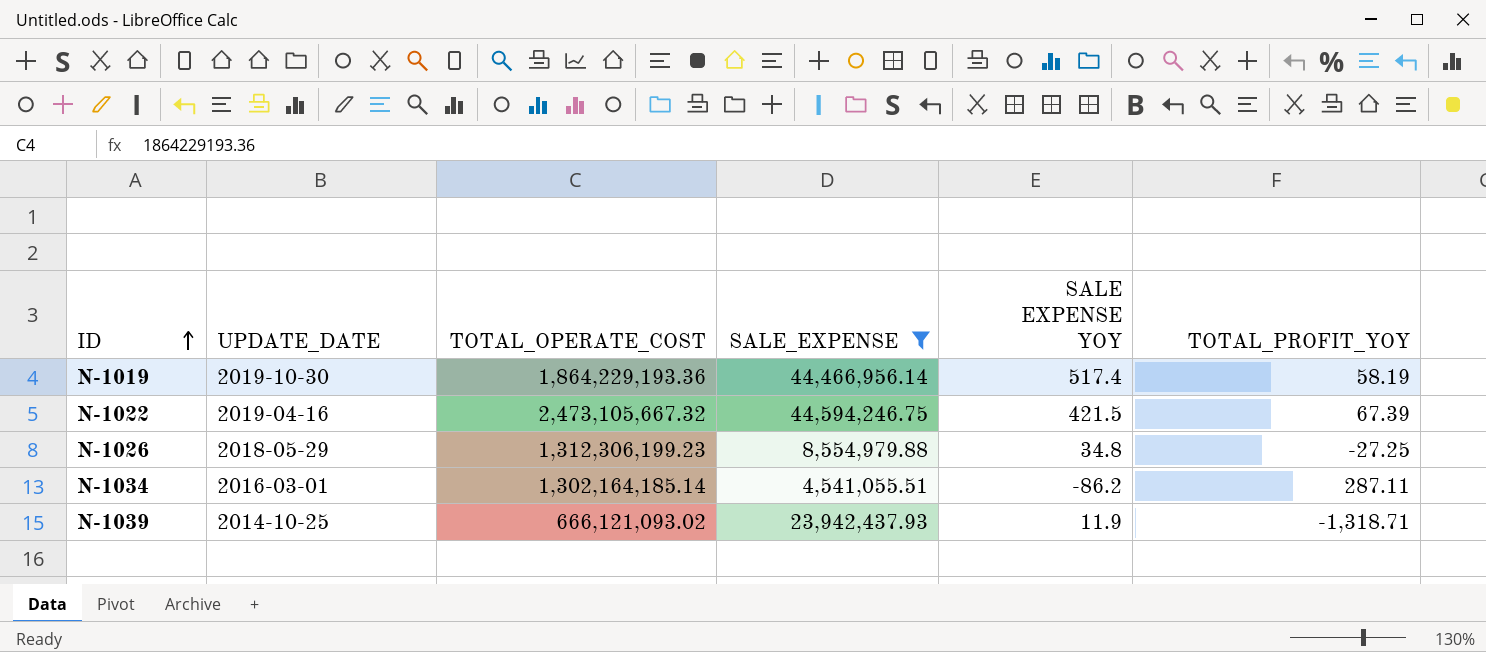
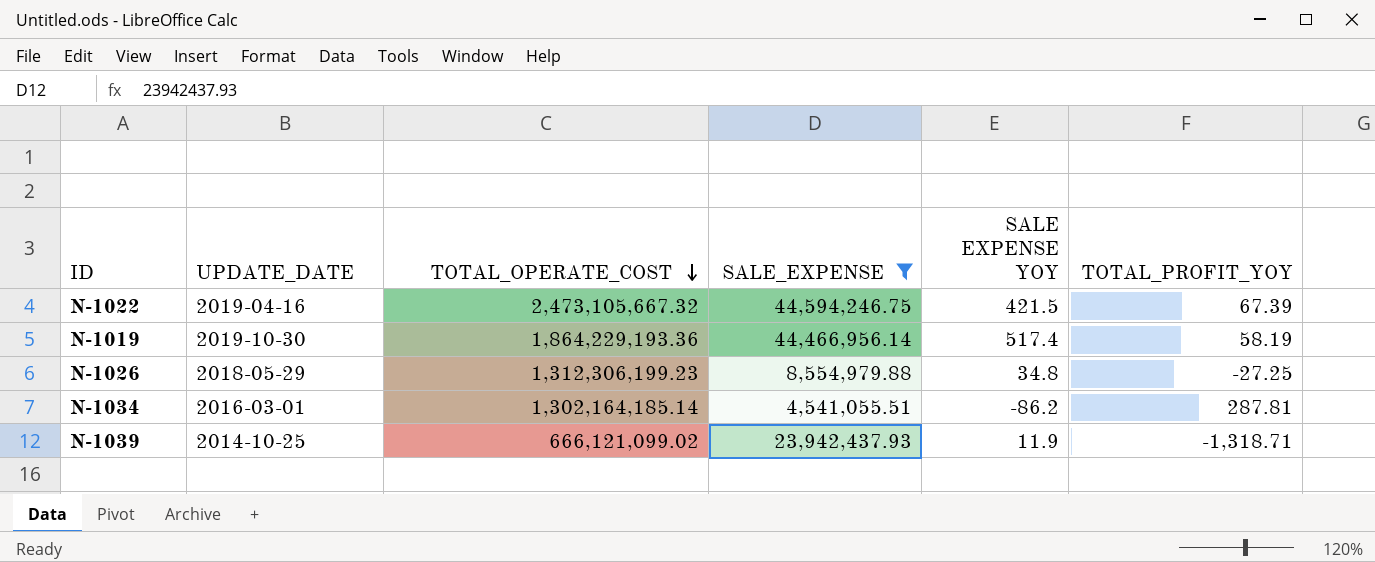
row order: ID ascending -> TOTAL_OPERATE_COST descending
N-1034 | TOTAL_PROFIT_YOY: 287.11 -> 287.81
N-1039 | TOTAL_OPERATE_COST: 666,121,093.02 -> 666,121,099.02

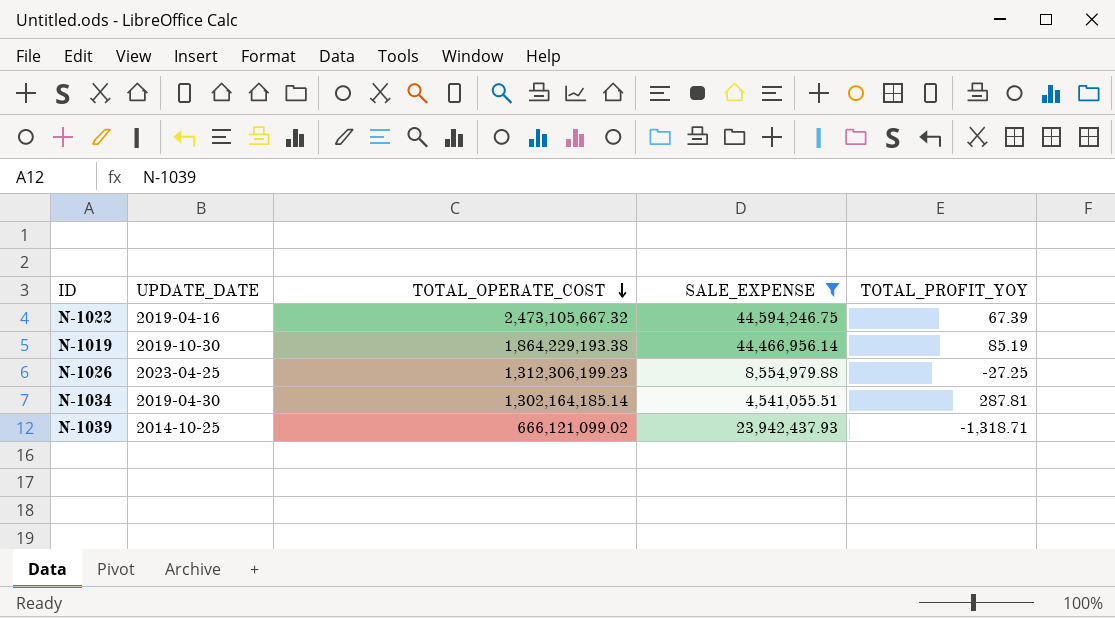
column SALE EXPENSE YOY | position: 5 -> none
N-1019 | TOTAL_OPERATE_COST: 1,864,229,193.36 -> 1,864,229,193.38
N-1019 | TOTAL_PROFIT_YOY: 58.19 -> 85.19
N-1026 | UPDATE_DATE: 2018-05-29 -> 2023-04-25
N-1034 | UPDATE_DATE: 2016-03-01 -> 2019-04-30

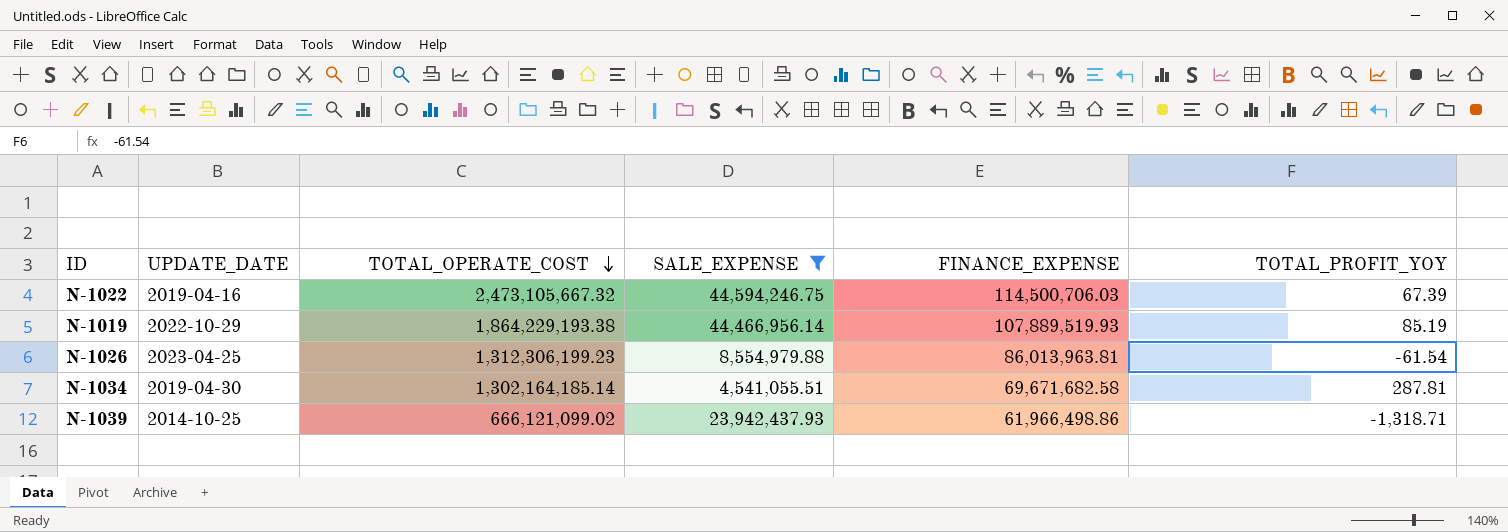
column FINANCE_EXPENSE | position: none -> 5
N-1019 | UPDATE_DATE: 2019-10-30 -> 2022-10-29
N-1026 | TOTAL_PROFIT_YOY: -27.25 -> -61.54

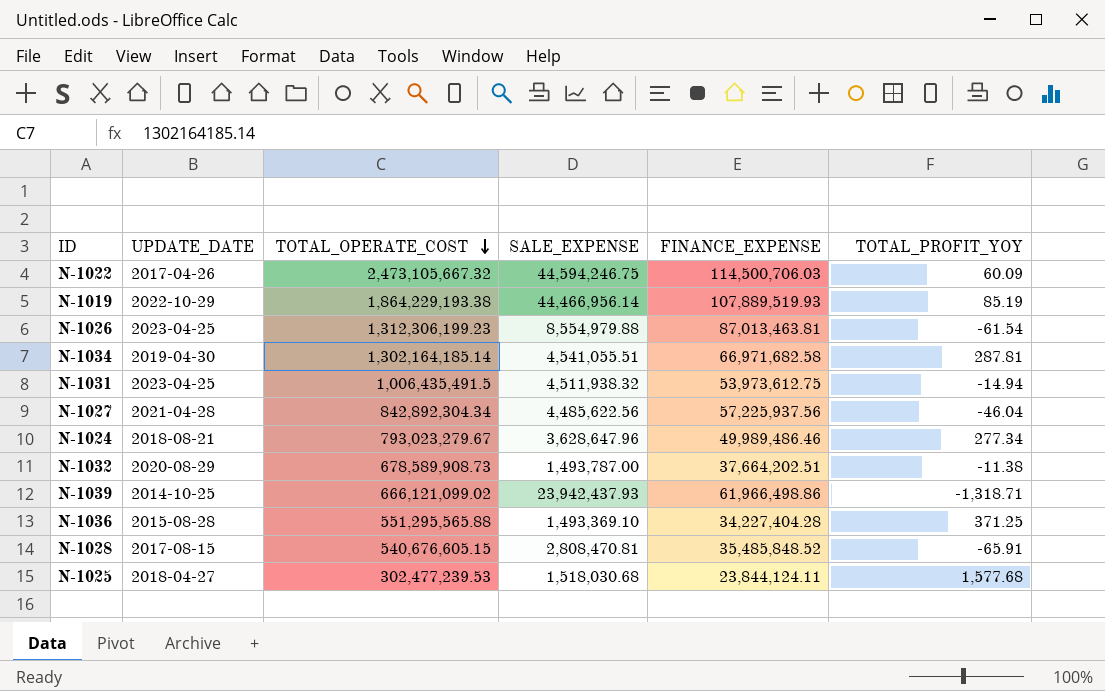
filter: SALE_EXPENSE >= 4,541,055.51 -> none
N-1022 | UPDATE_DATE: 2019-04-16 -> 2017-04-26
N-1022 | TOTAL_PROFIT_YOY: 67.39 -> 60.09
N-1026 | FINANCE_EXPENSE: 86,013,963.81 -> 87,013,463.81
N-1034 | FINANCE_EXPENSE: 69,671,682.58 -> 66,971,682.58

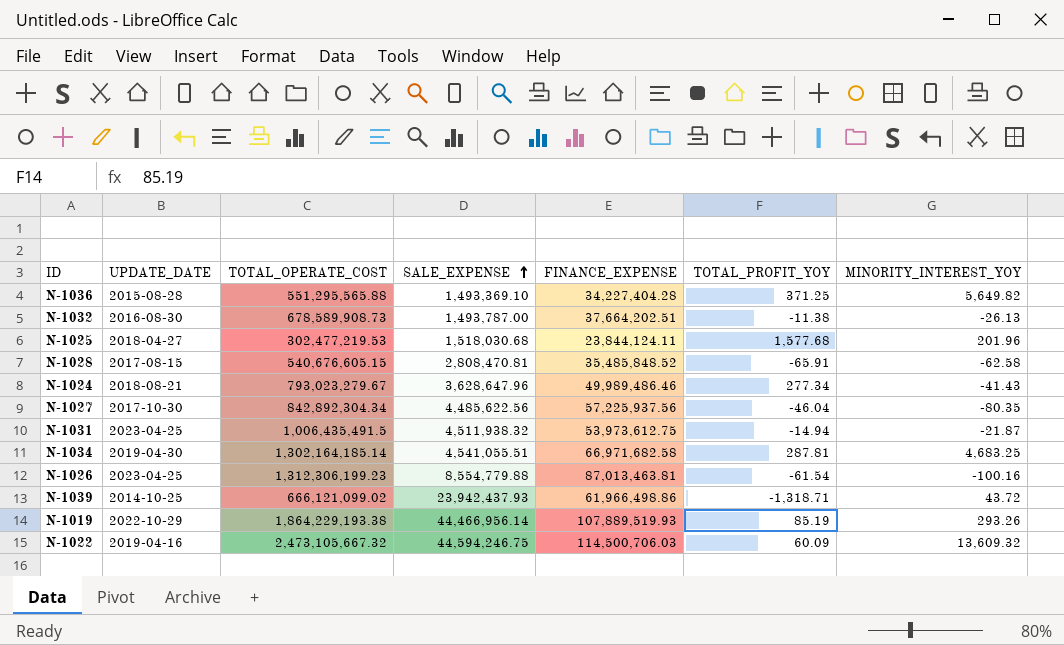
row order: TOTAL_OPERATE_COST descending -> SALE_EXPENSE ascending
column MINORITY_INTEREST_YOY | position: none -> 7
N-1032 | UPDATE_DATE: 2020-08-29 -> 2016-08-30
N-1025 | TOTAL_OPERATE_COST: 302,477,239.53 -> 302,477,219.53
N-1027 | UPDATE_DATE: 2021-04-28 -> 2017-10-30
N-1026 | SALE_EXPENSE: 8,554,979.88 -> 8,554,779.88
N-1022 | UPDATE_DATE: 2017-04-26 -> 2019-04-16

